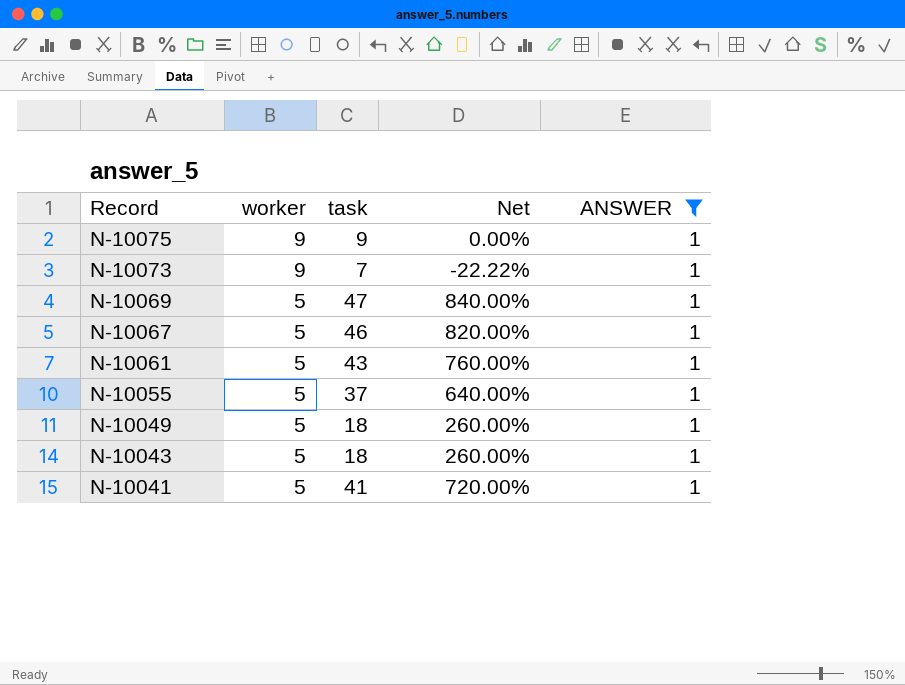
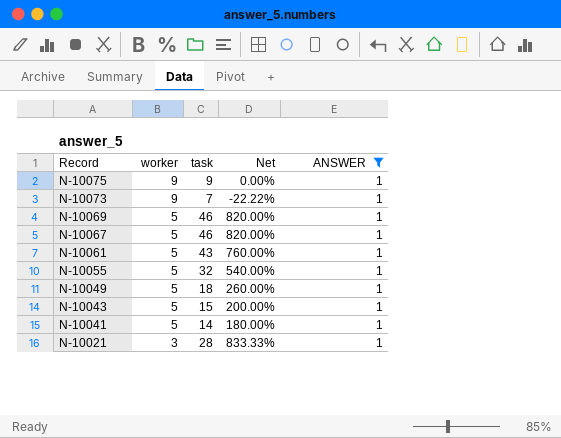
N-10069 | task: 47 -> 46
N-10069 | Net: 840.00% -> 820.00%
N-10055 | task: 37 -> 32
N-10055 | Net: 640.00% -> 540.00%
N-10043 | task: 18 -> 15
N-10043 | Net: 260.00% -> 200.00%
N-10041 | task: 41 -> 14
N-10041 | Net: 720.00% -> 180.00%
row N-10021: none -> 3 | 28 | 833.33% | 1

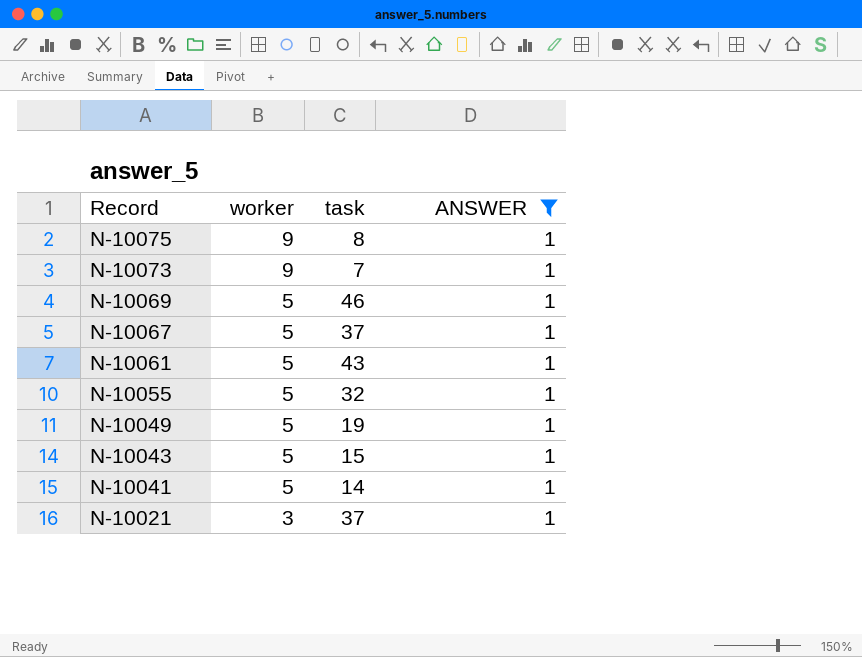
column Net | formula: ([task] - [worker]) / [worker] -> none
N-10075 | task: 9 -> 8
N-10067 | task: 46 -> 37
N-10049 | task: 18 -> 19
N-10021 | task: 28 -> 37

